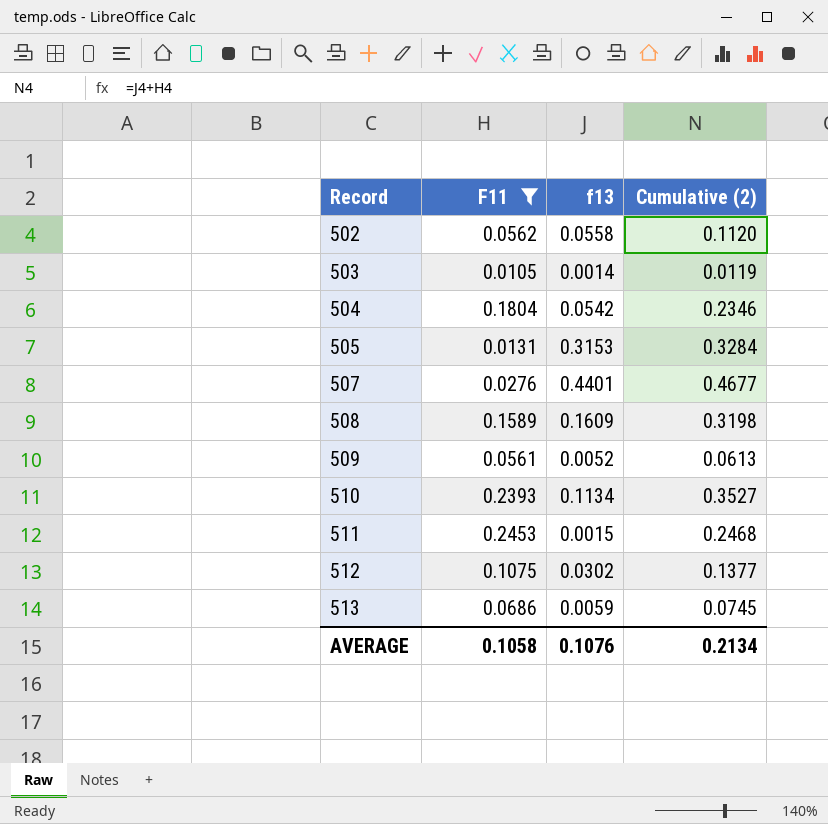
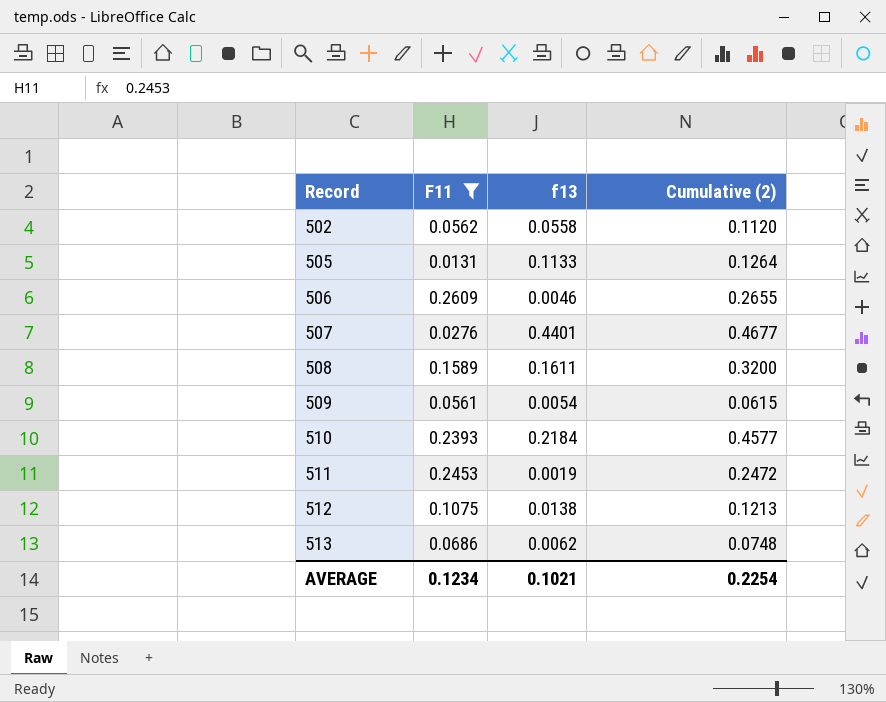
row 503: 0.0105 | 0.0014 | 0.0119 -> none
row 504: 0.1804 | 0.0542 | 0.2346 -> none
505 | f13: 0.3153 -> 0.1133
505 | Cumulative (2): 0.3284 -> 0.1264
row 506: none -> 0.2609 | 0.0046 | 0.2655
508 | f13: 0.1609 -> 0.1611
508 | Cumulative (2): 0.3198 -> 0.3200
509 | f13: 0.0052 -> 0.0054
509 | Cumulative (2): 0.0613 -> 0.0615
510 | f13: 0.1134 -> 0.2184
510 | Cumulative (2): 0.3527 -> 0.4577
511 | f13: 0.0015 -> 0.0019
511 | Cumulative (2): 0.2468 -> 0.2472
512 | f13: 0.0302 -> 0.0138
512 | Cumulative (2): 0.1377 -> 0.1213
513 | f13: 0.0059 -> 0.0062
513 | Cumulative (2): 0.0745 -> 0.0748
AVERAGE | F11: 0.1058 -> 0.1234
AVERAGE | f13: 0.1076 -> 0.1021
AVERAGE | Cumulative (2): 0.2134 -> 0.2254

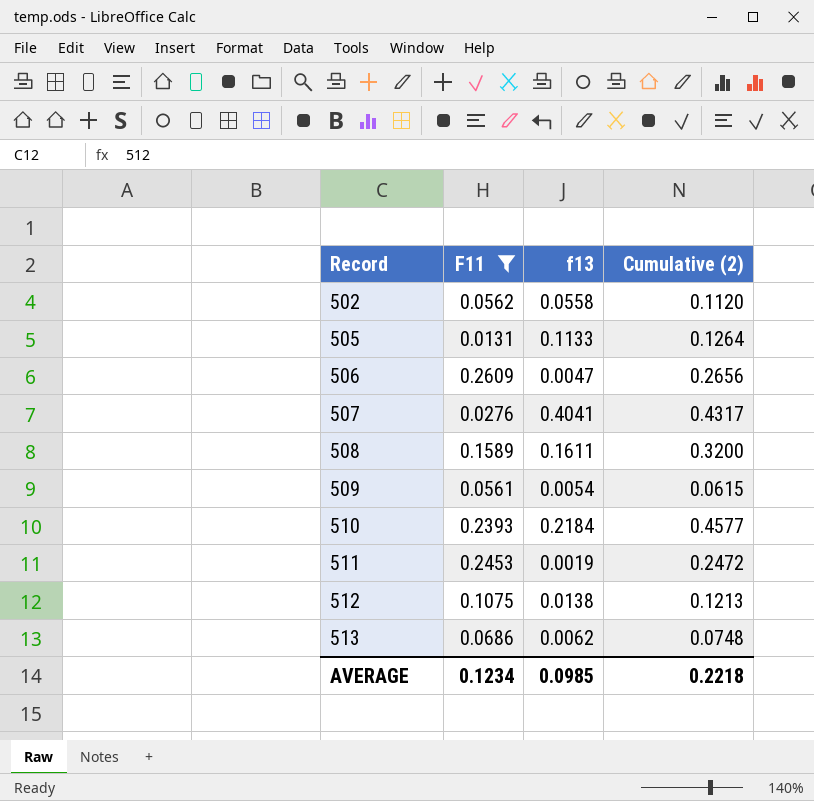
506 | f13: 0.0046 -> 0.0047
506 | Cumulative (2): 0.2655 -> 0.2656
507 | f13: 0.4401 -> 0.4041
507 | Cumulative (2): 0.4677 -> 0.4317
AVERAGE | f13: 0.1021 -> 0.0985
AVERAGE | Cumulative (2): 0.2254 -> 0.2218

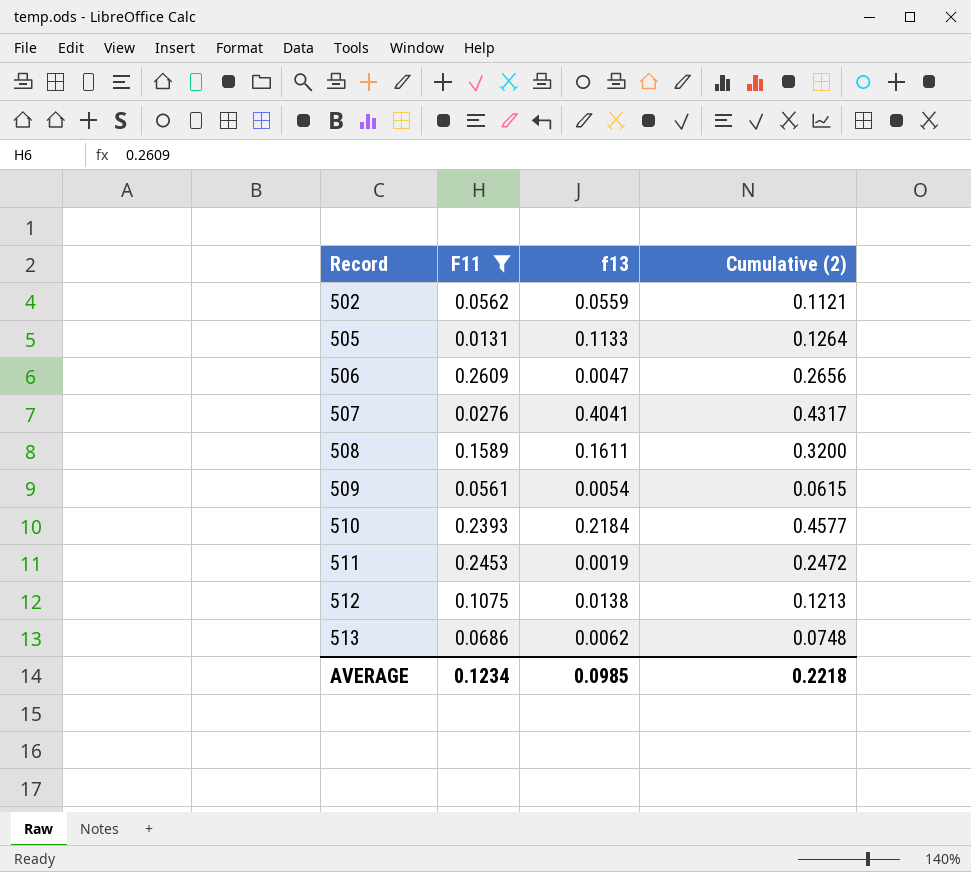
502 | f13: 0.0558 -> 0.0559
502 | Cumulative (2): 0.1120 -> 0.1121

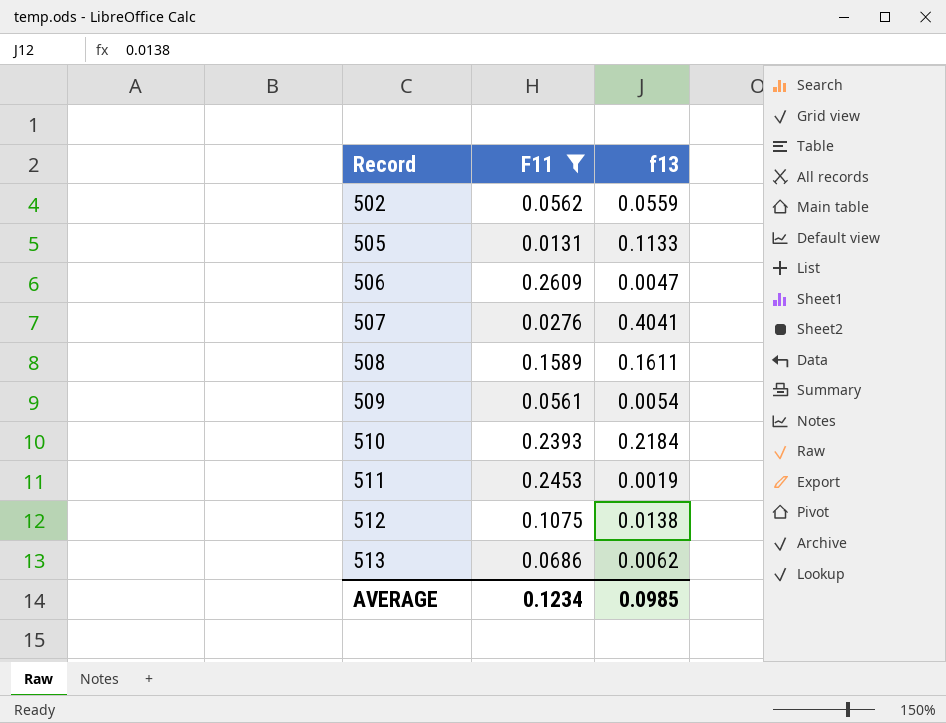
column Cumulative (2) | formula: [F11] + [f13] -> none

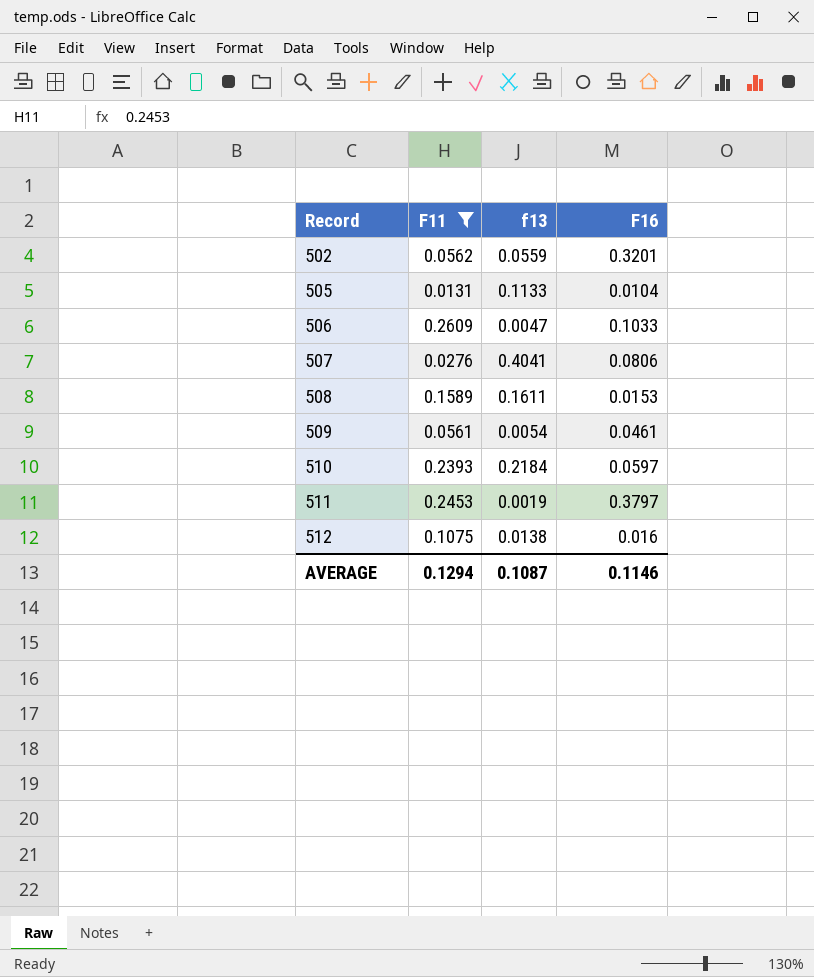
column F16 | position: none -> 4
row 513: 0.0686 | 0.0062 -> none
AVERAGE | F11: 0.1234 -> 0.1294
AVERAGE | f13: 0.0985 -> 0.1087

